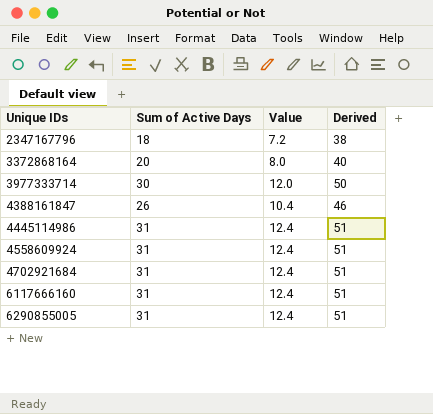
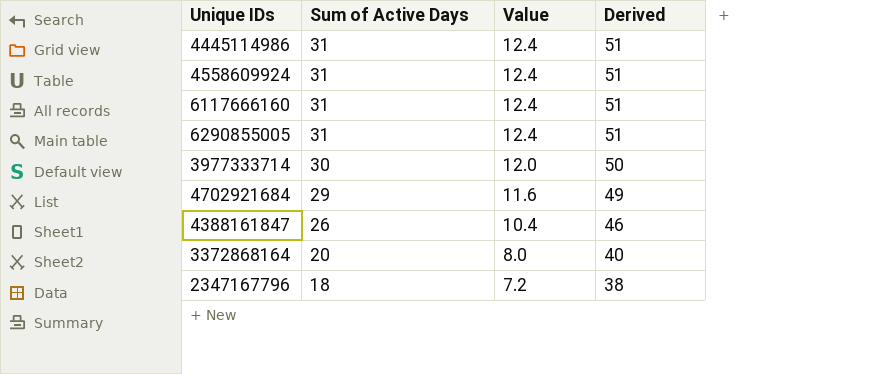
row order: Unique IDs ascending -> Sum of Active Days descending
4702921684 | Sum of Active Days: 31 -> 29
4702921684 | Value: 12.4 -> 11.6
4702921684 | Derived: 51 -> 49

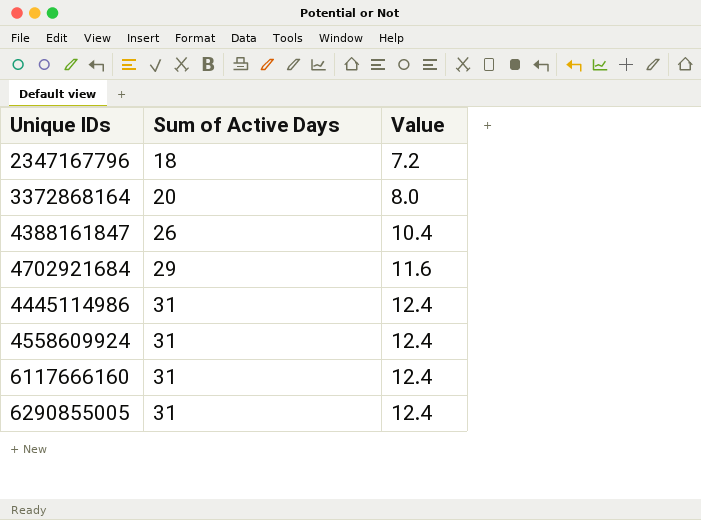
row order: Sum of Active Days descending -> Sum of Active Days ascending
column Derived | formula: [Sum of Active Days] + 20 -> none
row 3977333714: 30 | 12.0 | 50 -> none

